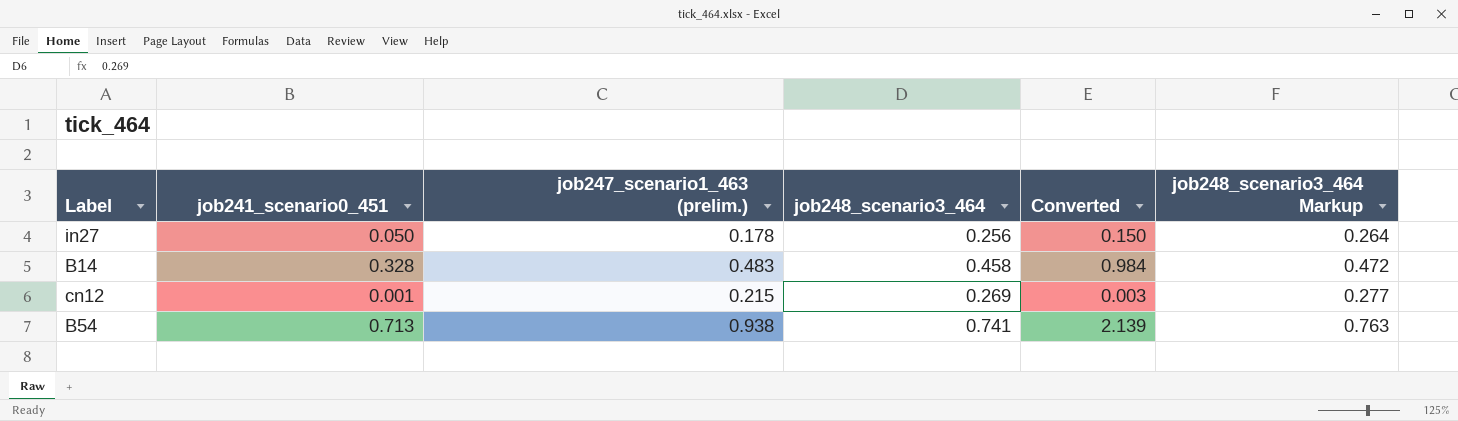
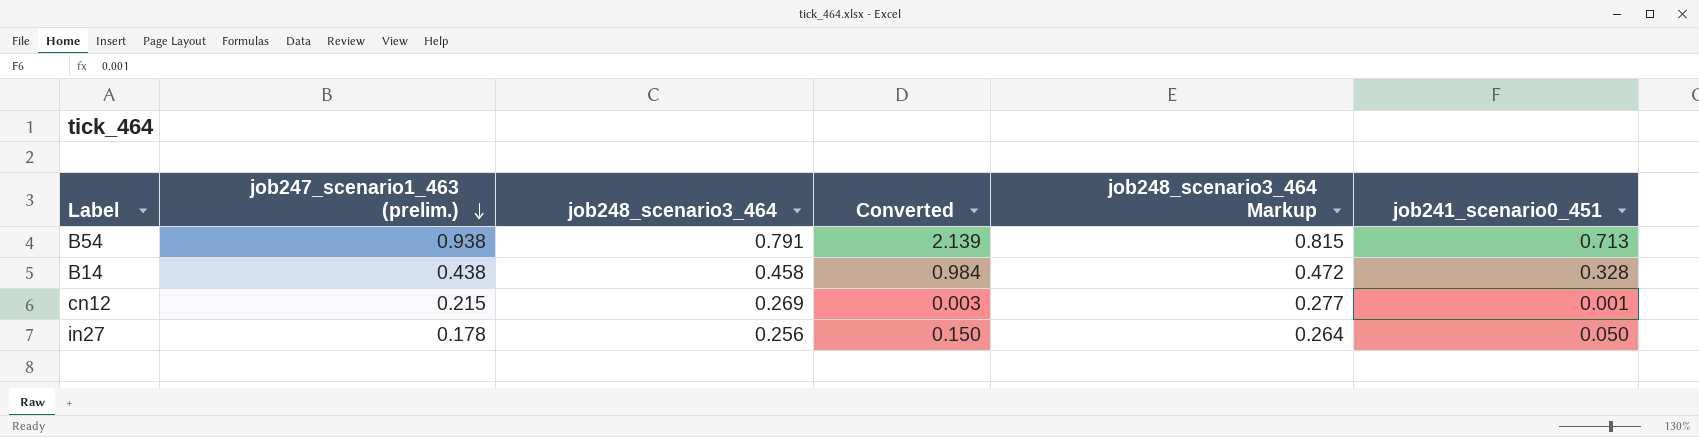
row order: none -> job247_scenario1_463 (prelim.) descending
column job241_scenario0_451 | position: 2 -> 6
B54 | job248_scenario3_464: 0.741 -> 0.791
B54 | job248_scenario3_464 Markup: 0.763 -> 0.815
B14 | job247_scenario1_463 (prelim.): 0.483 -> 0.438

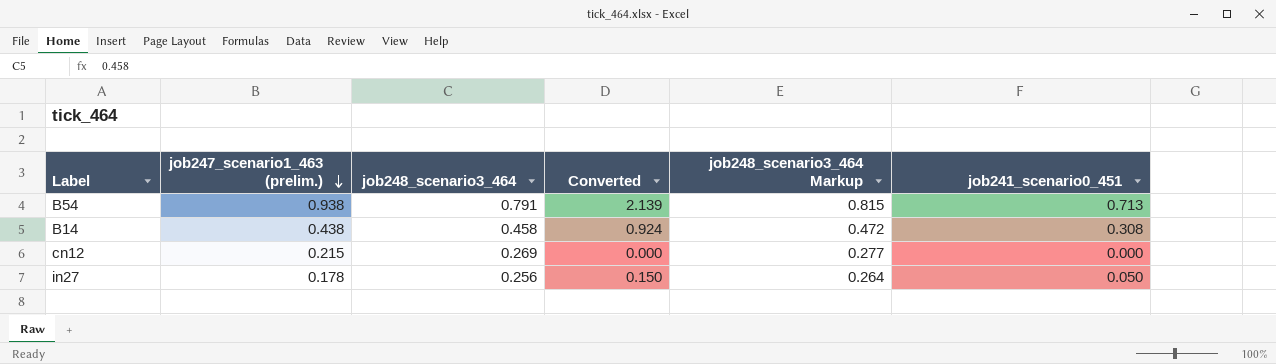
B14 | Converted: 0.984 -> 0.924
B14 | job241_scenario0_451: 0.328 -> 0.308
cn12 | Converted: 0.003 -> 0.000
cn12 | job241_scenario0_451: 0.001 -> 0.000

